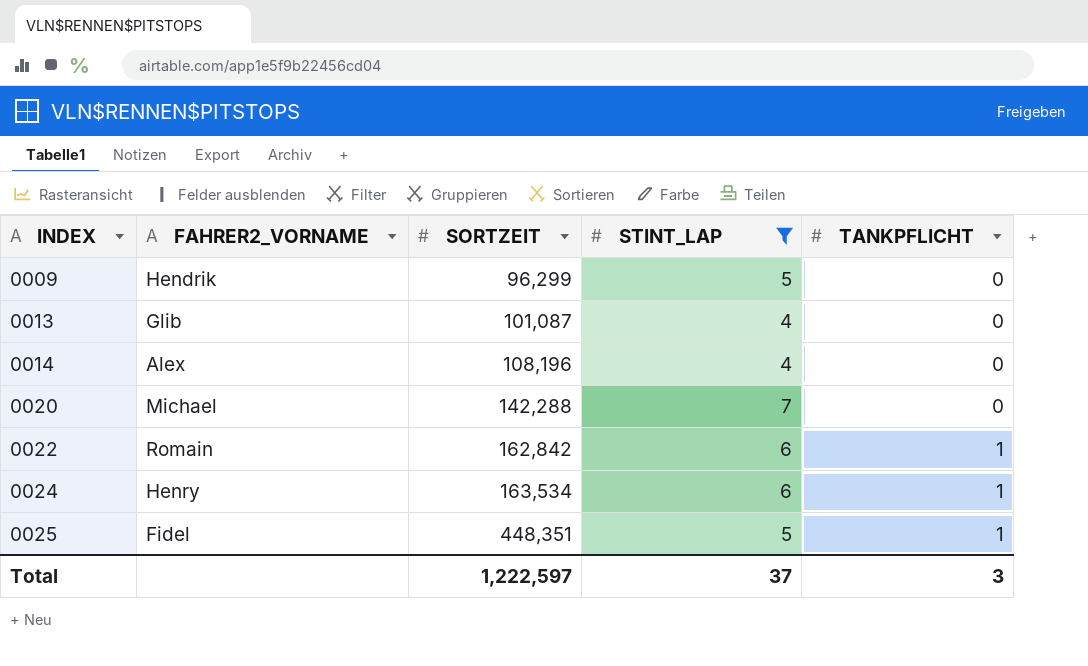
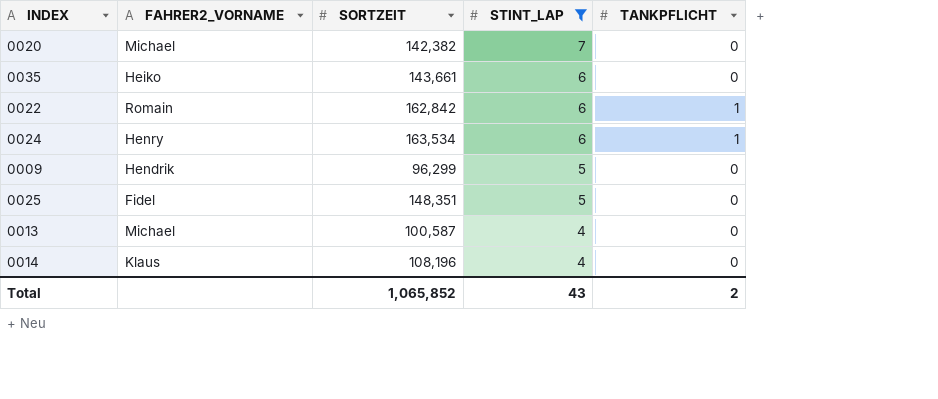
row order: INDEX ascending -> STINT_LAP descending
0020 | SORTZEIT: 142,288 -> 142,382
row 0035: none -> Heiko | 143,661 | 6 | 0
0025 | SORTZEIT: 448,351 -> 148,351
0025 | TANKPFLICHT: 1 -> 0
0013 | FAHRER2_VORNAME: Glib -> Michael
0013 | SORTZEIT: 101,087 -> 100,587
0014 | FAHRER2_VORNAME: Alex -> Klaus
Total | SORTZEIT: 1,222,597 -> 1,065,852
Total | STINT_LAP: 37 -> 43
Total | TANKPFLICHT: 3 -> 2

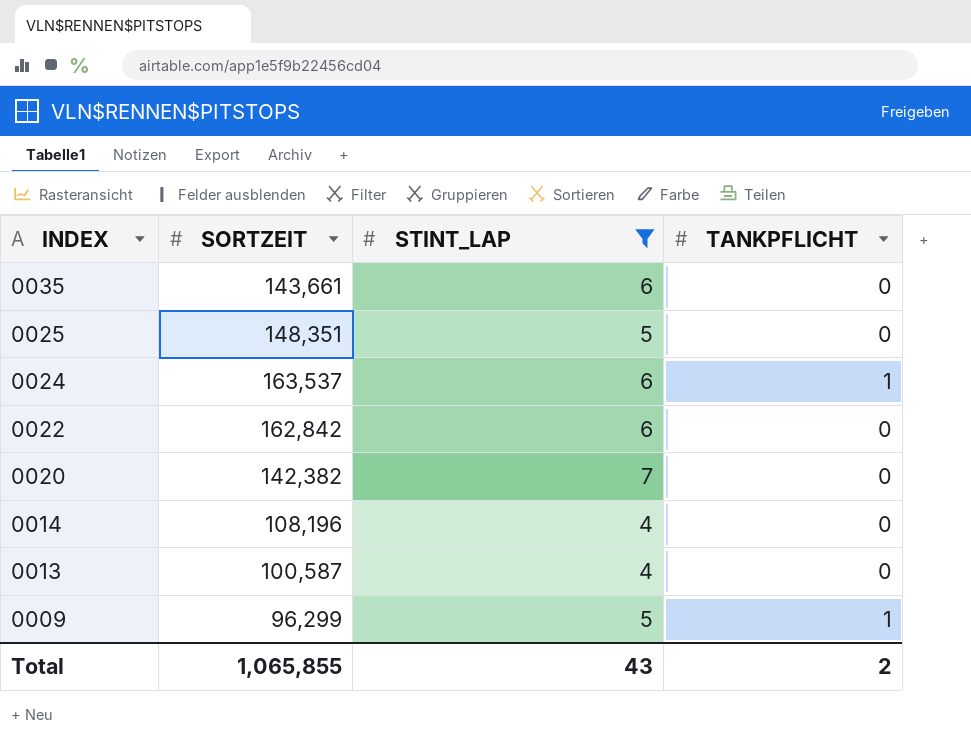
row order: STINT_LAP descending -> INDEX descending
column FAHRER2_VORNAME | position: 2 -> none
0024 | SORTZEIT: 163,534 -> 163,537
0022 | TANKPFLICHT: 1 -> 0
0009 | TANKPFLICHT: 0 -> 1
Total | SORTZEIT: 1,065,852 -> 1,065,855

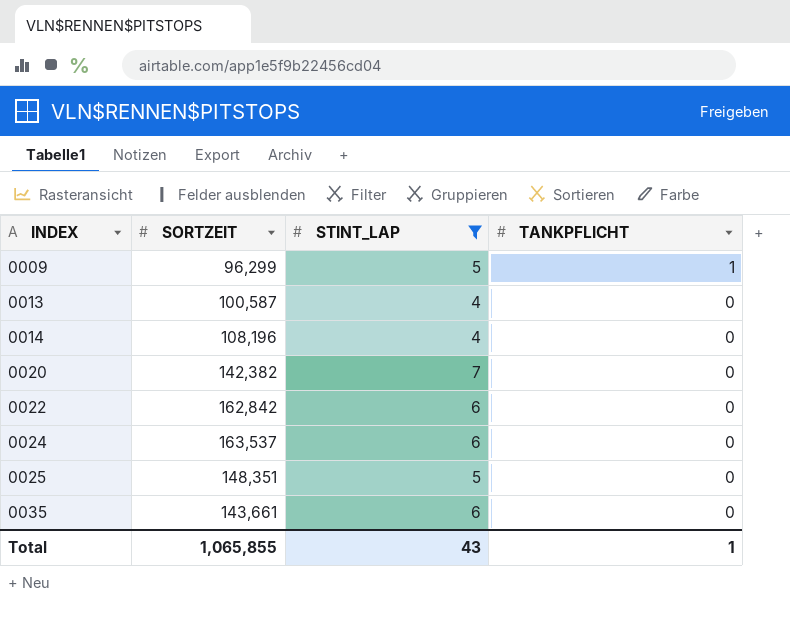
row order: INDEX descending -> INDEX ascending
0024 | TANKPFLICHT: 1 -> 0
Total | TANKPFLICHT: 2 -> 1

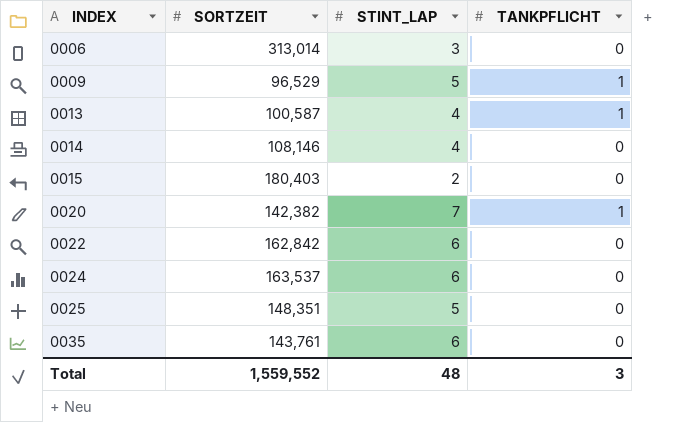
filter: STINT_LAP >= 4 -> none
0009 | SORTZEIT: 96,299 -> 96,529
0013 | TANKPFLICHT: 0 -> 1
0014 | SORTZEIT: 108,196 -> 108,146
0020 | TANKPFLICHT: 0 -> 1
0035 | SORTZEIT: 143,661 -> 143,761
Total | SORTZEIT: 1,065,855 -> 1,559,552
Total | STINT_LAP: 43 -> 48
Total | TANKPFLICHT: 1 -> 3

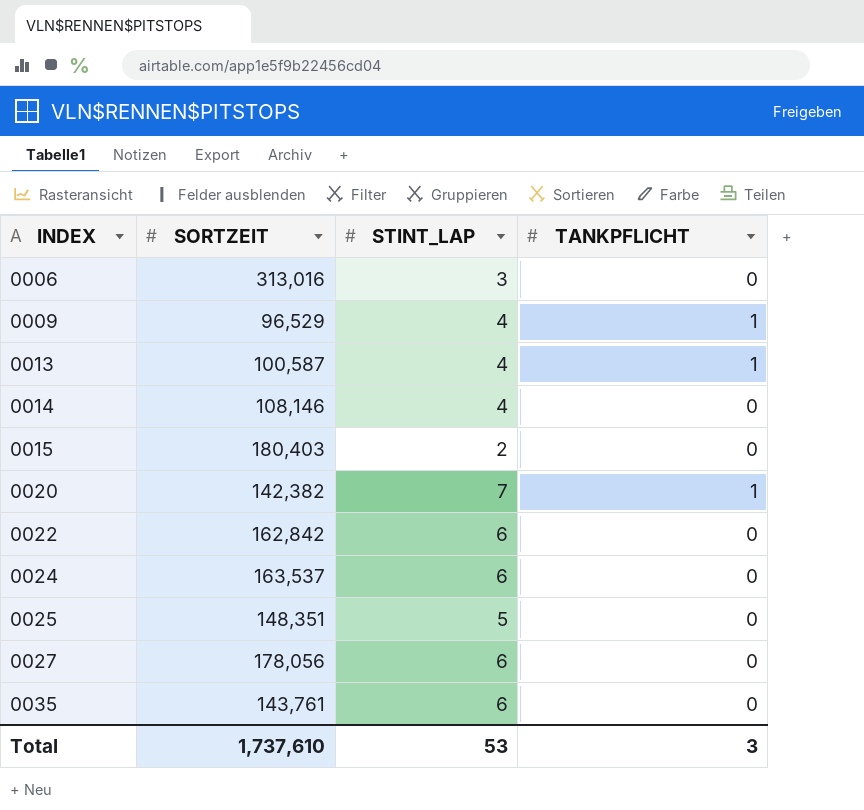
0006 | SORTZEIT: 313,014 -> 313,016
0009 | STINT_LAP: 5 -> 4
row 0027: none -> 178,056 | 6 | 0
Total | SORTZEIT: 1,559,552 -> 1,737,610
Total | STINT_LAP: 48 -> 53

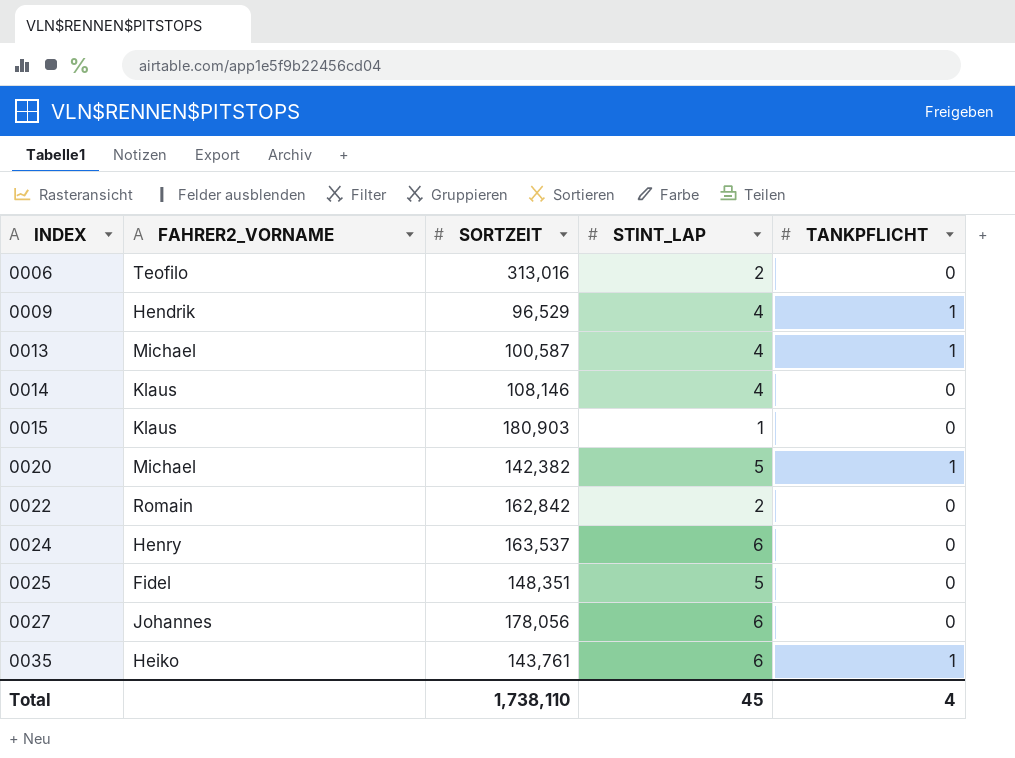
column FAHRER2_VORNAME | position: none -> 2
0006 | STINT_LAP: 3 -> 2
0015 | SORTZEIT: 180,403 -> 180,903
0015 | STINT_LAP: 2 -> 1
0020 | STINT_LAP: 7 -> 5
0022 | STINT_LAP: 6 -> 2
0035 | TANKPFLICHT: 0 -> 1
Total | SORTZEIT: 1,737,610 -> 1,738,110
Total | STINT_LAP: 53 -> 45
Total | TANKPFLICHT: 3 -> 4

